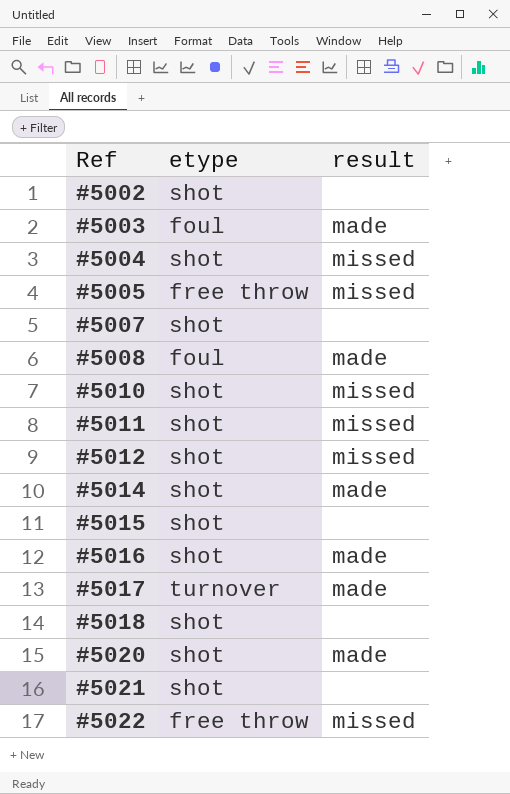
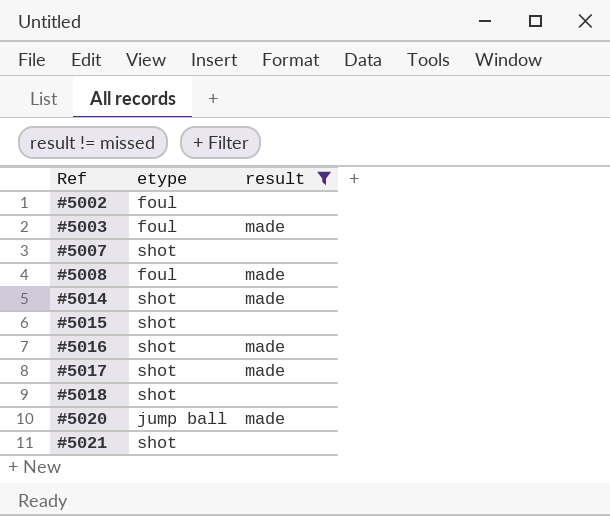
filter: none -> result != missed
#5002 | etype: shot -> foul
#5017 | etype: turnover -> shot
#5020 | etype: shot -> jump ball

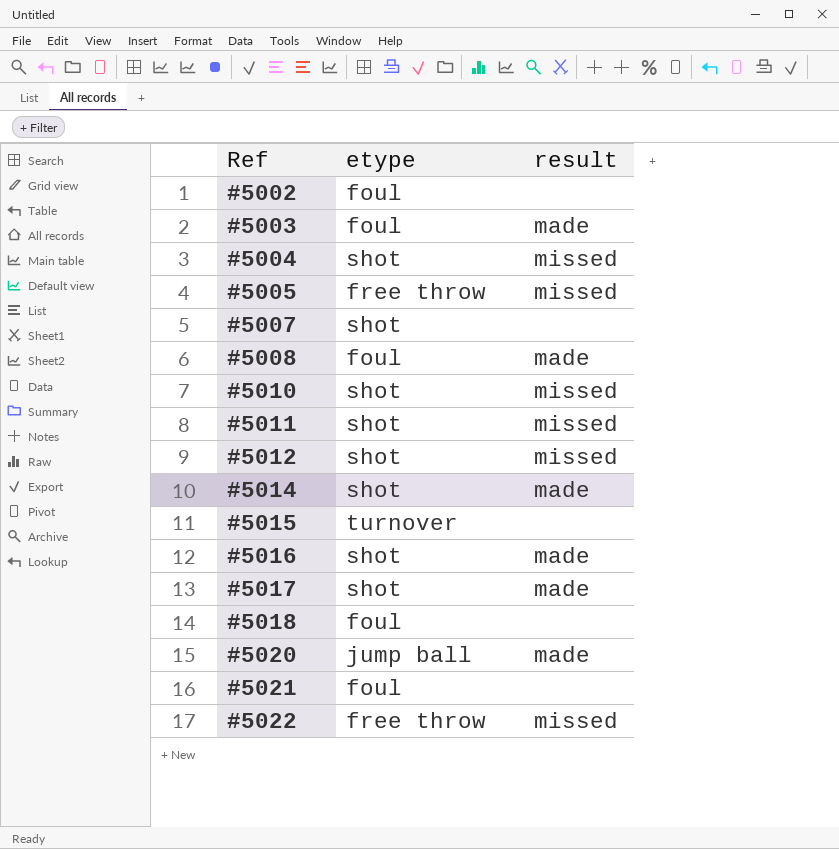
filter: result != missed -> none
#5015 | etype: shot -> turnover
#5018 | etype: shot -> foul
#5021 | etype: shot -> foul

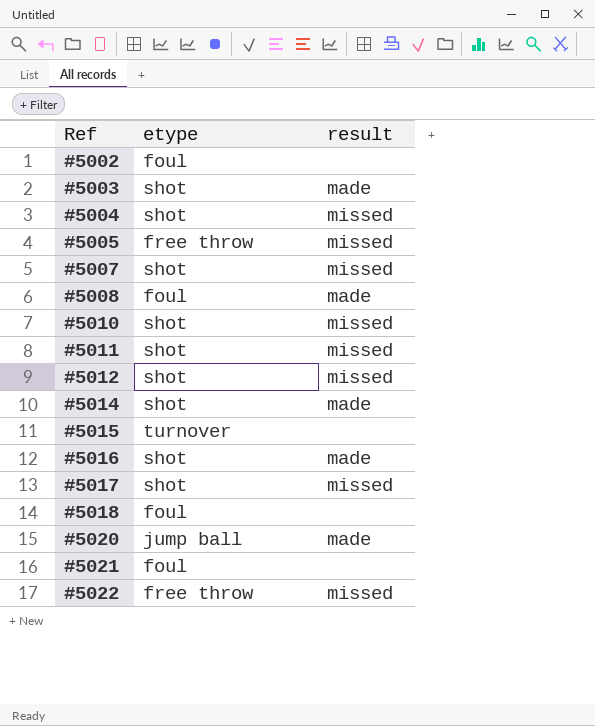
#5003 | etype: foul -> shot
#5007 | result: none -> missed
#5017 | result: made -> missed

